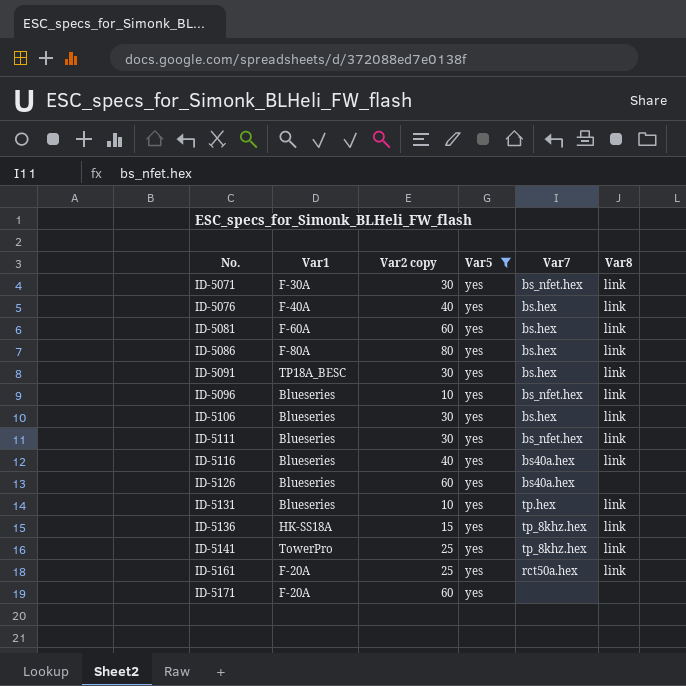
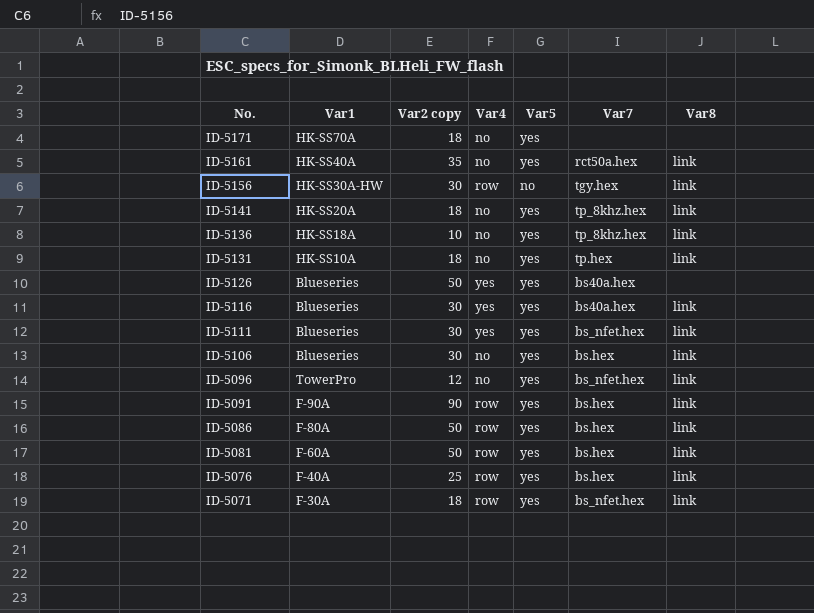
filter: Var5 = yes -> none
row order: No. ascending -> No. descending
column Var4 | position: none -> 4
ID-5171 | Var1: F-20A -> HK-SS70A
ID-5171 | Var2 copy: 60 -> 18
ID-5161 | Var1: F-20A -> HK-SS40A
ID-5161 | Var2 copy: 25 -> 35
ID-5141 | Var1: TowerPro -> HK-SS20A
ID-5141 | Var2 copy: 25 -> 18
ID-5136 | Var2 copy: 15 -> 10
ID-5131 | Var1: Blueseries -> HK-SS10A
ID-5131 | Var2 copy: 10 -> 18
ID-5126 | Var2 copy: 60 -> 50
ID-5116 | Var2 copy: 40 -> 30
ID-5096 | Var1: Blueseries -> TowerPro
ID-5096 | Var2 copy: 10 -> 12
ID-5091 | Var1: TP18A_BESC -> F-90A
ID-5091 | Var2 copy: 30 -> 90
ID-5086 | Var2 copy: 80 -> 50
ID-5081 | Var2 copy: 60 -> 50
ID-5076 | Var2 copy: 40 -> 25
ID-5071 | Var2 copy: 30 -> 18

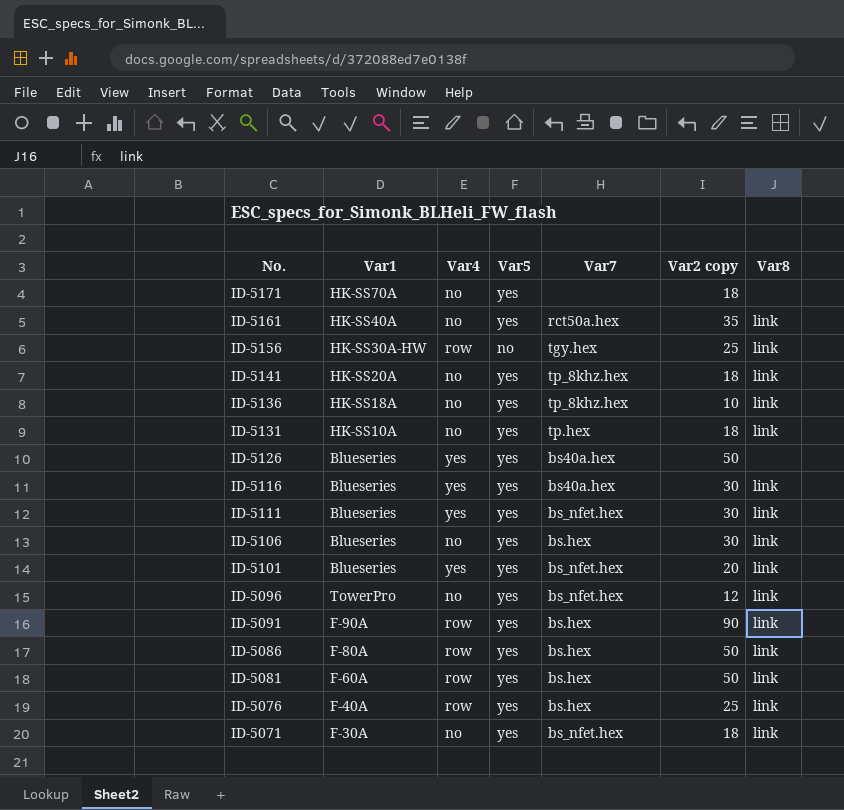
column Var2 copy | position: 3 -> 6
ID-5156 | Var2 copy: 30 -> 25
row ID-5101: none -> Blueseries | yes | yes | bs_nfet.hex | 20 | link
ID-5071 | Var4: row -> no

